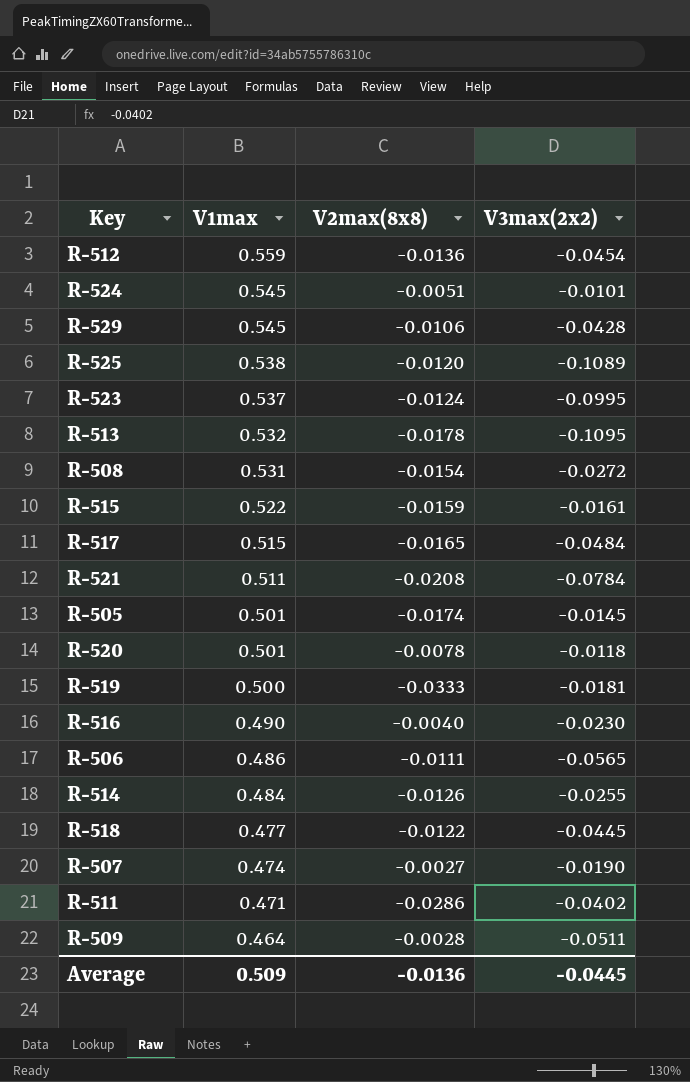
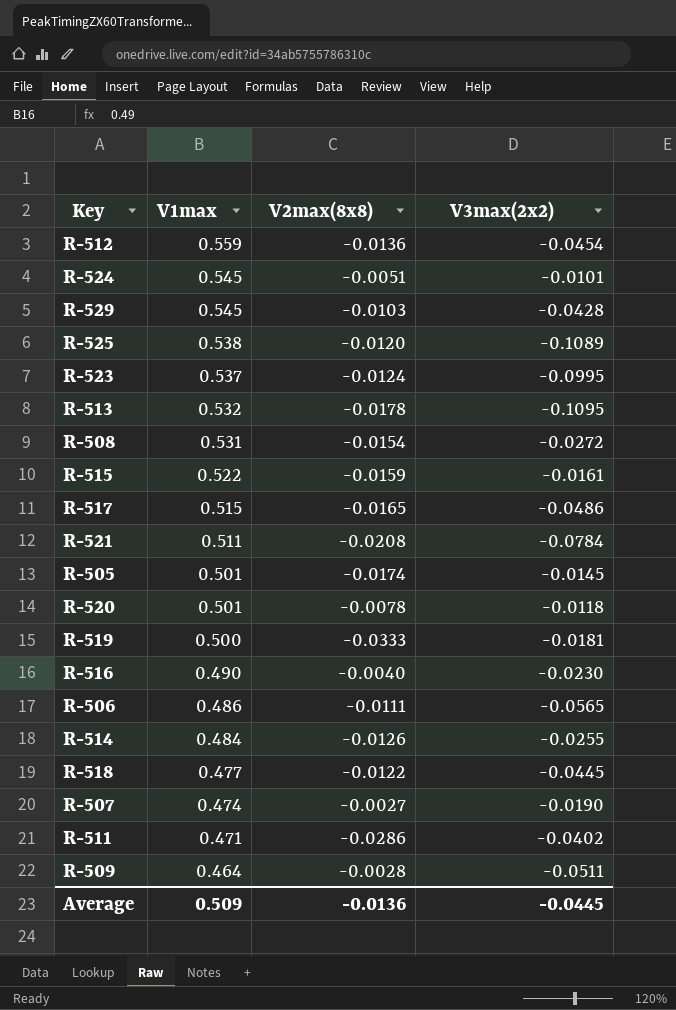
R-529 | V2max(8x8): -0.0106 -> -0.0103
R-517 | V3max(2x2): -0.0484 -> -0.0486

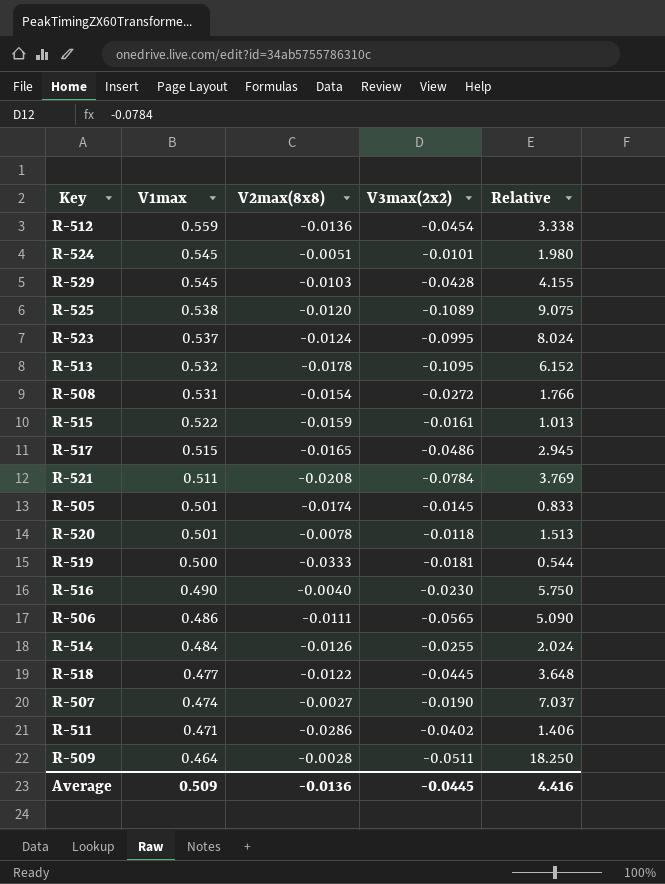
column Relative | formula: none -> [V3max(2x2)] / [V2max(8x8)]

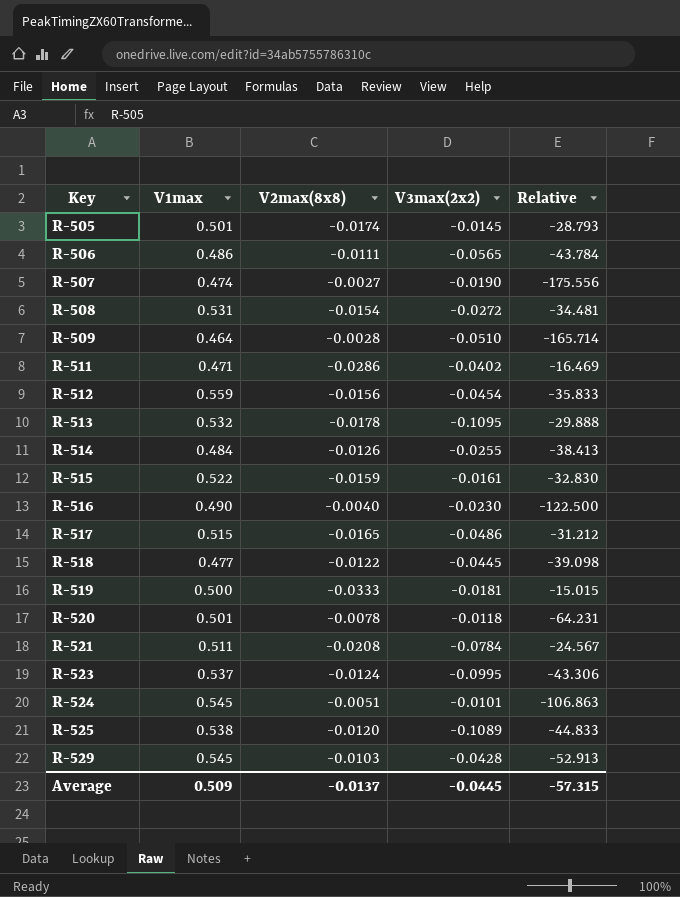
row order: V1max descending -> Key ascending
column Relative | formula: [V3max(2x2)] / [V2max(8x8)] -> [V1max] / [V2max(8x8)]
R-509 | V3max(2x2): -0.0511 -> -0.0510
R-512 | V2max(8x8): -0.0136 -> -0.0156
Average | V2max(8x8): -0.0136 -> -0.0137
Average | Relative: 4.416 -> -57.315

